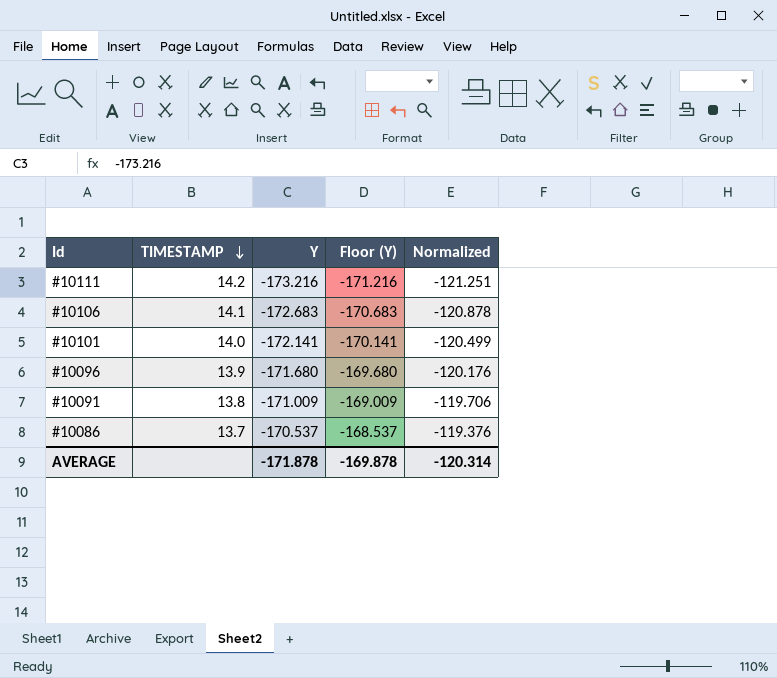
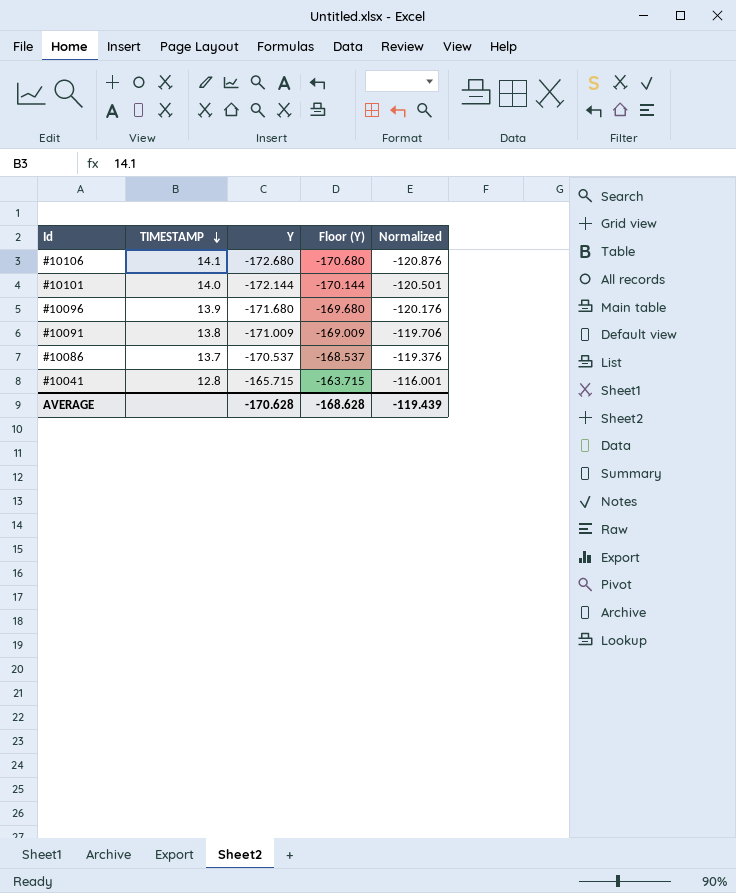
row #10111: 14.2 | -173.216 | -171.216 | -121.251 -> none
#10106 | Y: -172.683 -> -172.680
#10106 | Floor (Y): -170.683 -> -170.680
#10106 | Normalized: -120.878 -> -120.876
#10101 | Y: -172.141 -> -172.144
#10101 | Floor (Y): -170.141 -> -170.144
#10101 | Normalized: -120.499 -> -120.501
row #10041: none -> 12.8 | -165.715 | -163.715 | -116.001
AVERAGE | Y: -171.878 -> -170.628
AVERAGE | Floor (Y): -169.878 -> -168.628
AVERAGE | Normalized: -120.314 -> -119.439

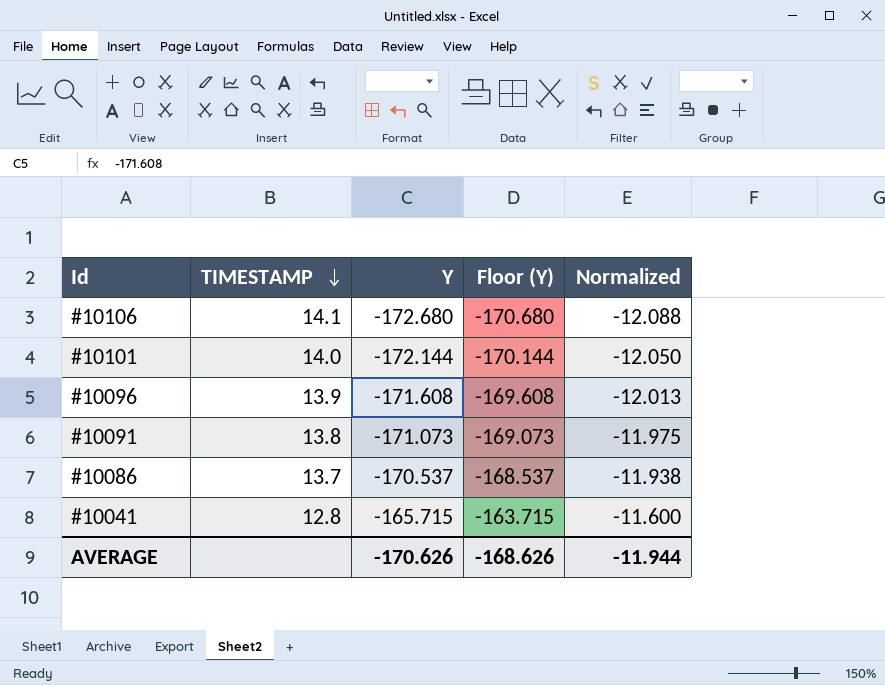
column Normalized | formula: [Y] * 0.7 -> [Y] * 0.07
#10096 | Y: -171.680 -> -171.608
#10096 | Floor (Y): -169.680 -> -169.608
#10091 | Y: -171.009 -> -171.073
#10091 | Floor (Y): -169.009 -> -169.073
AVERAGE | Y: -170.628 -> -170.626
AVERAGE | Floor (Y): -168.628 -> -168.626
AVERAGE | Normalized: -119.439 -> -11.944

